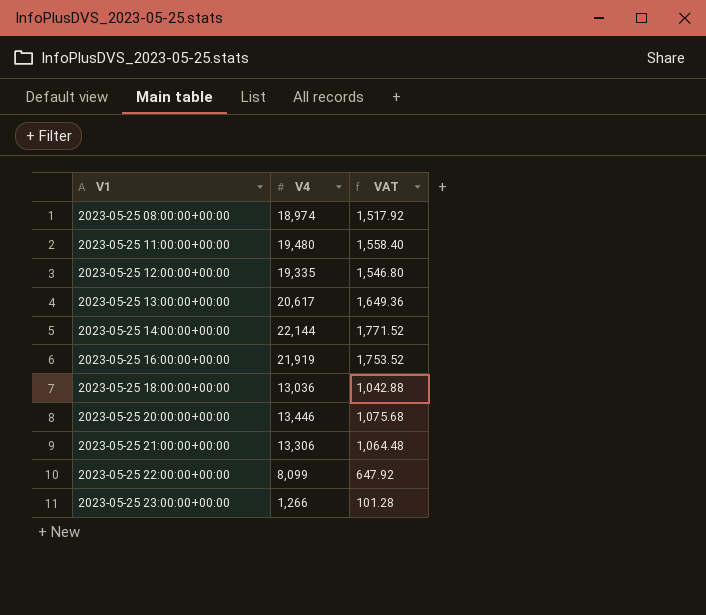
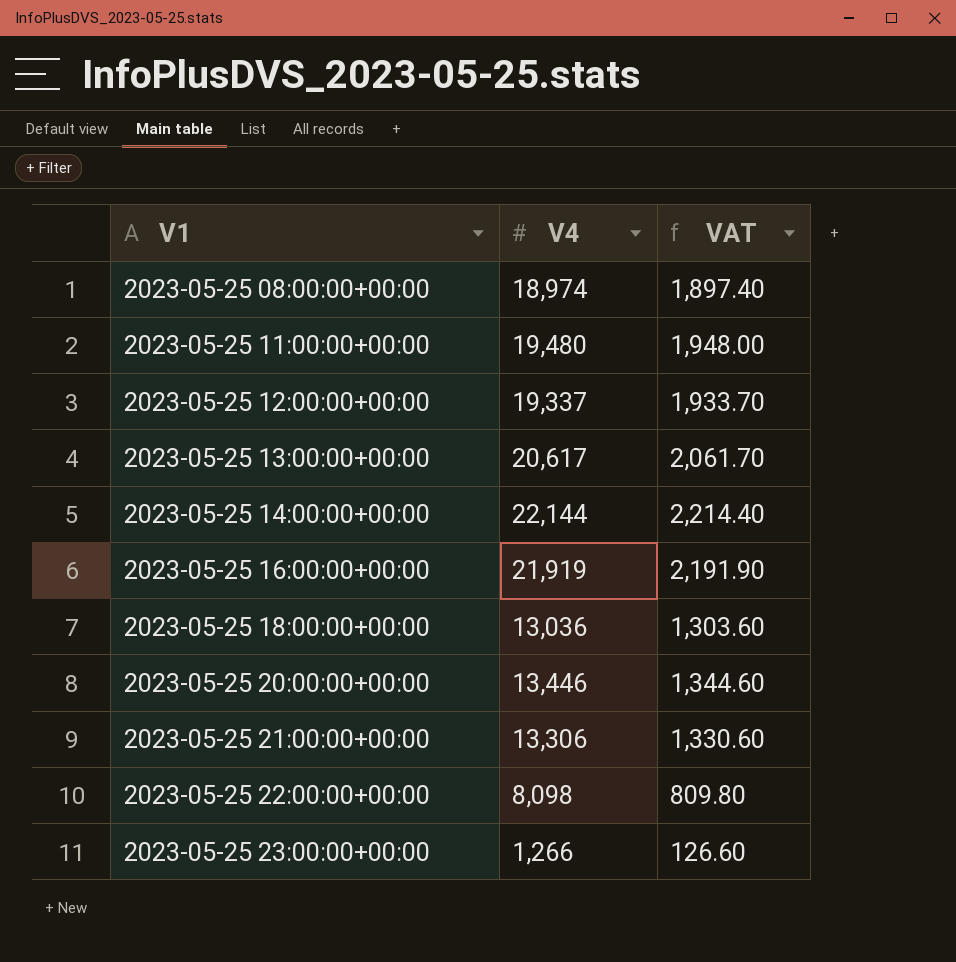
column VAT | formula: [V4] * 0.08 -> [V4] * 0.1
2023-05-25 12:00:00+00:00 | V4: 19,335 -> 19,337
2023-05-25 22:00:00+00:00 | V4: 8,099 -> 8,098

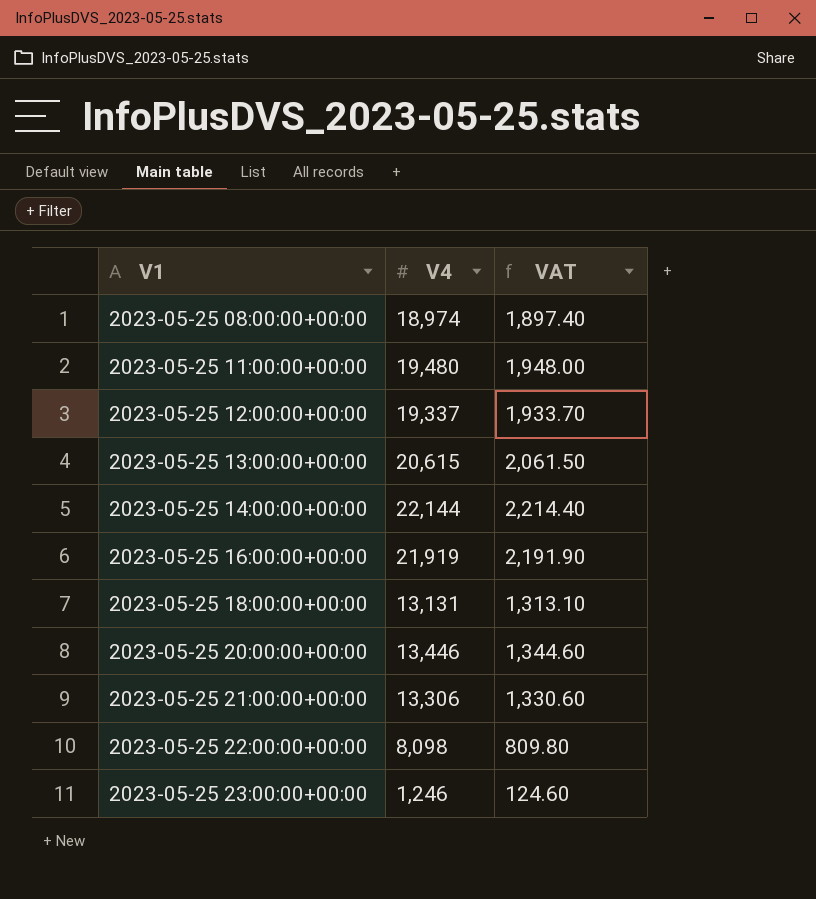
2023-05-25 13:00:00+00:00 | V4: 20,617 -> 20,615
2023-05-25 13:00:00+00:00 | VAT: 2,061.70 -> 2,061.50
2023-05-25 18:00:00+00:00 | V4: 13,036 -> 13,131
2023-05-25 18:00:00+00:00 | VAT: 1,303.60 -> 1,313.10
2023-05-25 23:00:00+00:00 | V4: 1,266 -> 1,246
2023-05-25 23:00:00+00:00 | VAT: 126.60 -> 124.60

